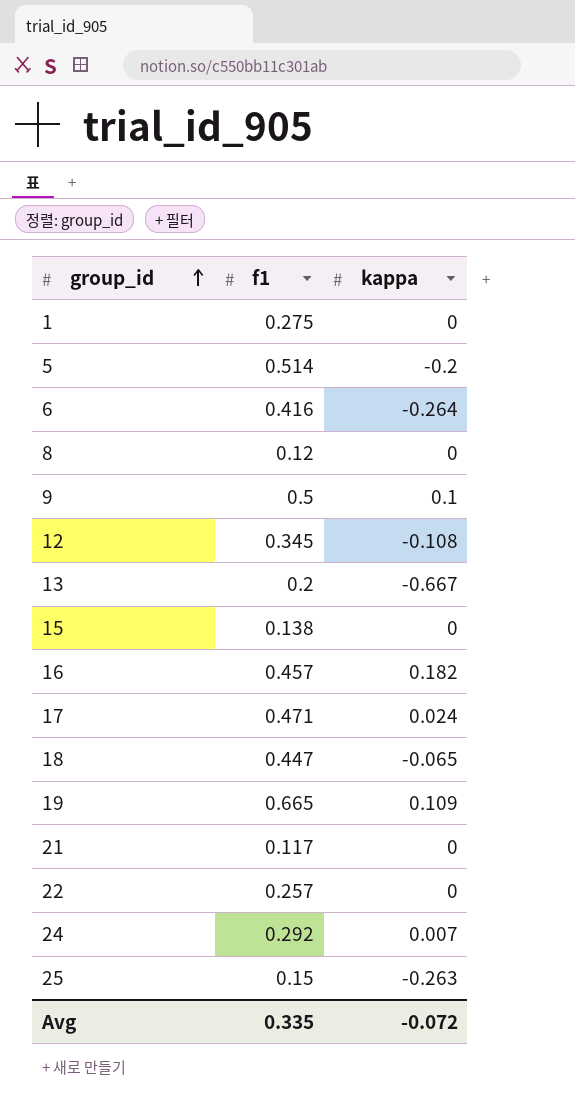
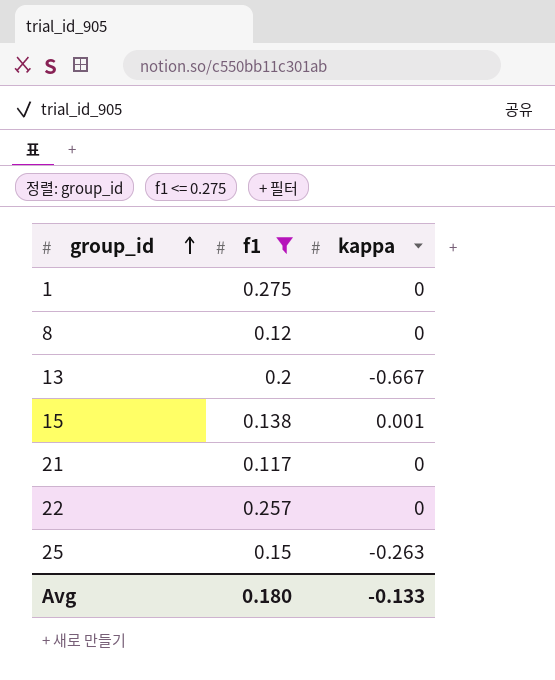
filter: none -> f1 <= 0.275
15 | kappa: 0 -> 0.001
Avg | f1: 0.335 -> 0.180
Avg | kappa: -0.072 -> -0.133

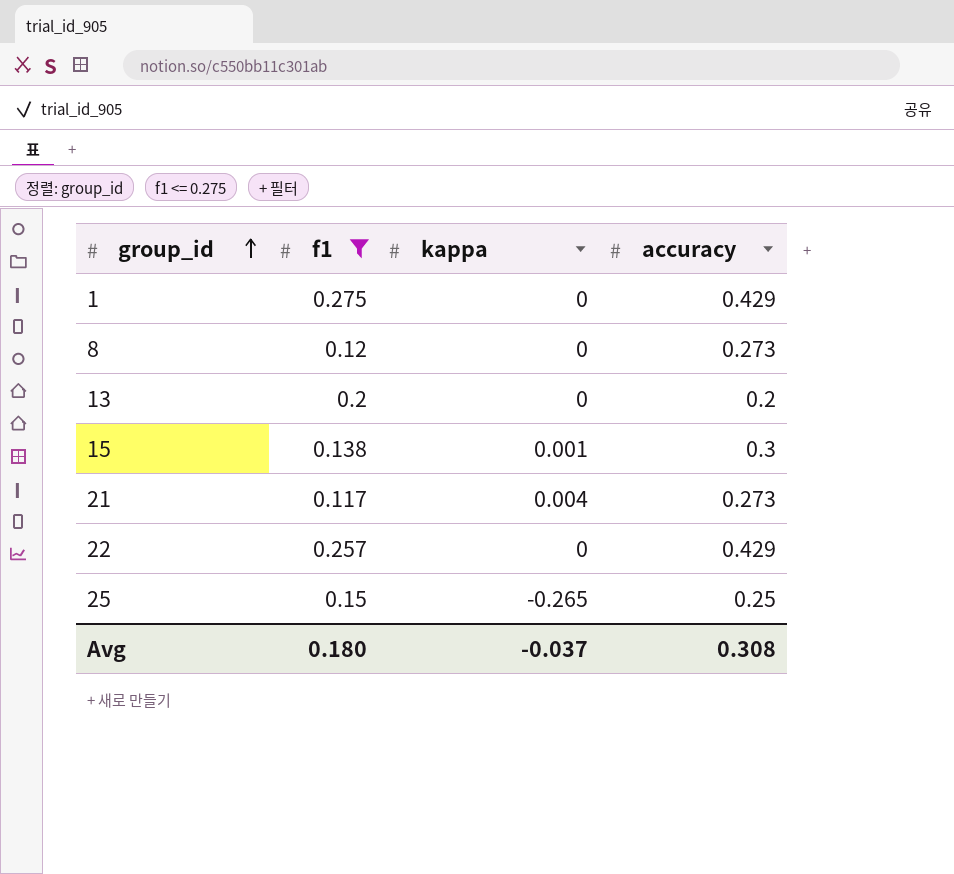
column accuracy | position: none -> 4
13 | kappa: -0.667 -> 0
21 | kappa: 0 -> 0.004
25 | kappa: -0.263 -> -0.265
Avg | kappa: -0.133 -> -0.037

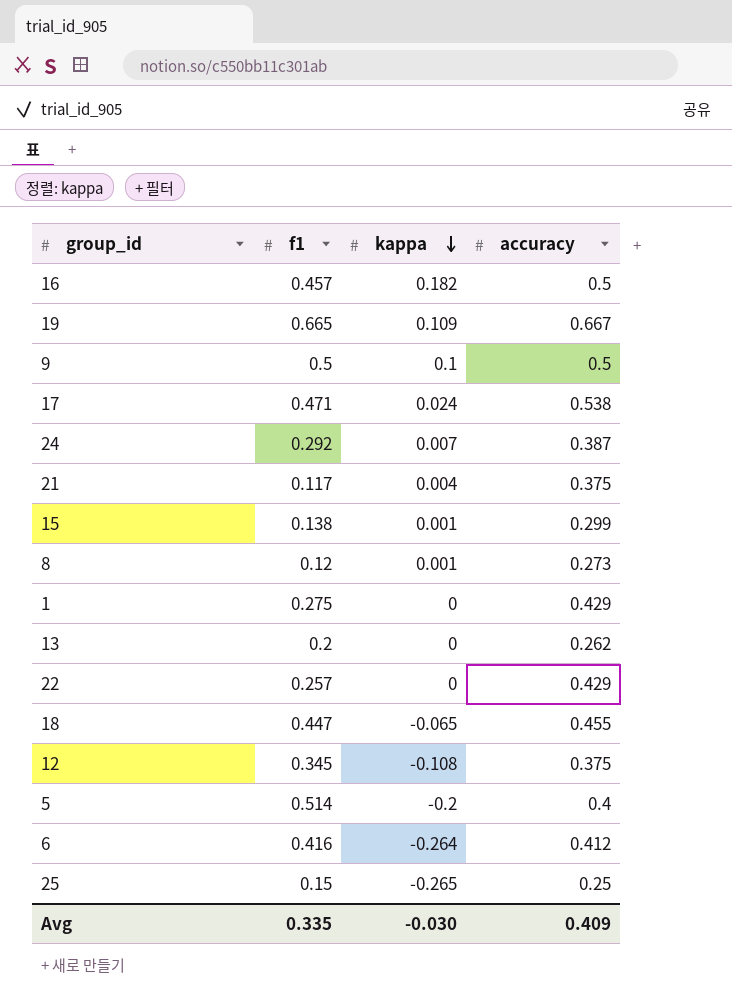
filter: f1 <= 0.275 -> none
row order: group_id ascending -> kappa descending
21 | accuracy: 0.273 -> 0.375
15 | accuracy: 0.3 -> 0.299
8 | kappa: 0 -> 0.001
13 | accuracy: 0.2 -> 0.262
Avg | f1: 0.180 -> 0.335
Avg | kappa: -0.037 -> -0.030
Avg | accuracy: 0.308 -> 0.409

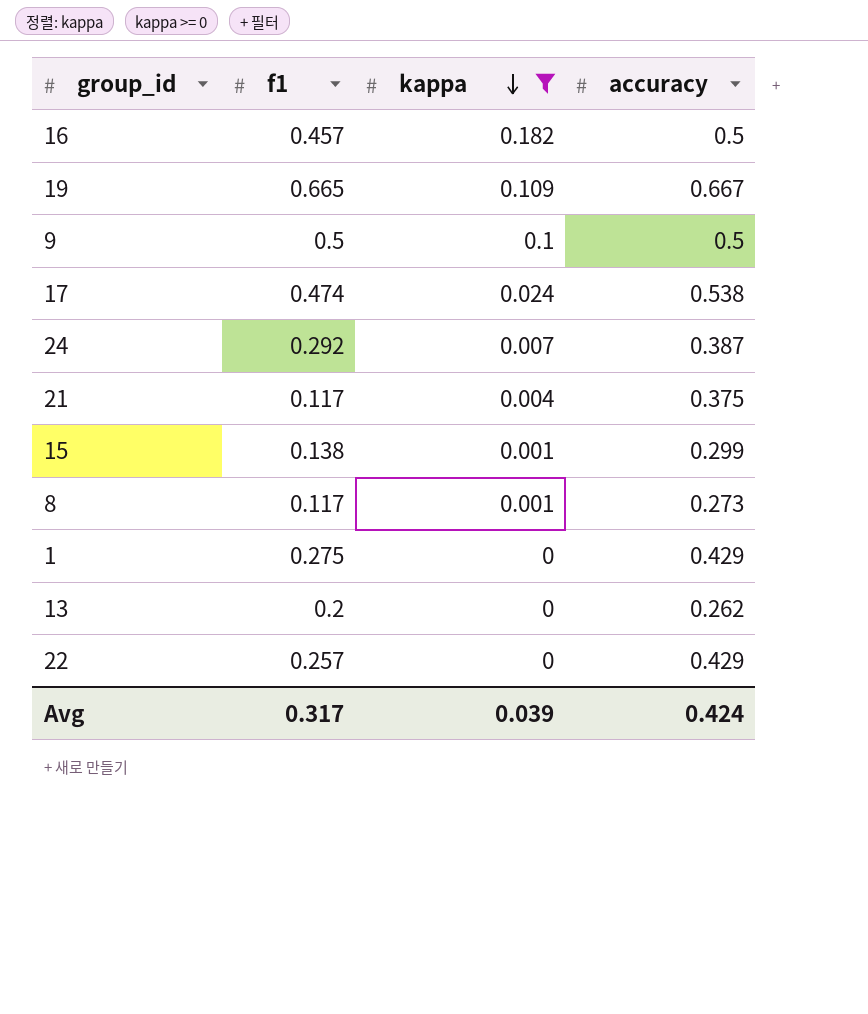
filter: none -> kappa >= 0
17 | f1: 0.471 -> 0.474
8 | f1: 0.12 -> 0.117
Avg | f1: 0.335 -> 0.317
Avg | kappa: -0.030 -> 0.039
Avg | accuracy: 0.409 -> 0.424

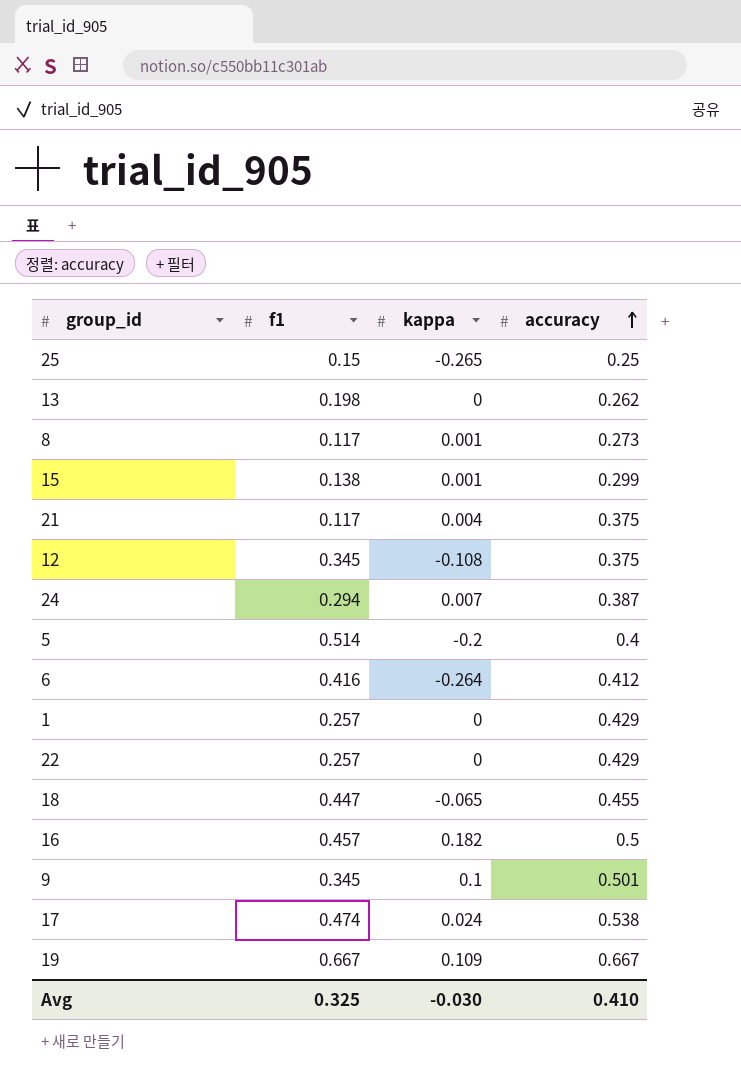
filter: kappa >= 0 -> none
row order: kappa descending -> accuracy ascending
13 | f1: 0.2 -> 0.198
24 | f1: 0.292 -> 0.294
1 | f1: 0.275 -> 0.257
9 | f1: 0.5 -> 0.345
9 | accuracy: 0.5 -> 0.501
19 | f1: 0.665 -> 0.667
Avg | f1: 0.317 -> 0.325
Avg | kappa: 0.039 -> -0.030
Avg | accuracy: 0.424 -> 0.410

